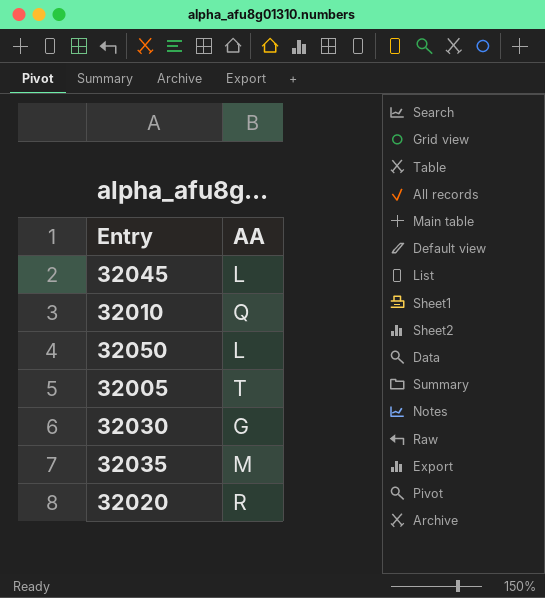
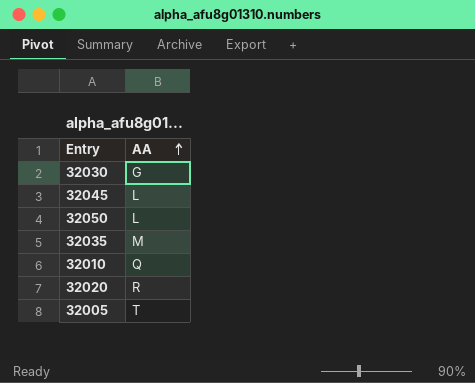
row order: none -> AA ascending

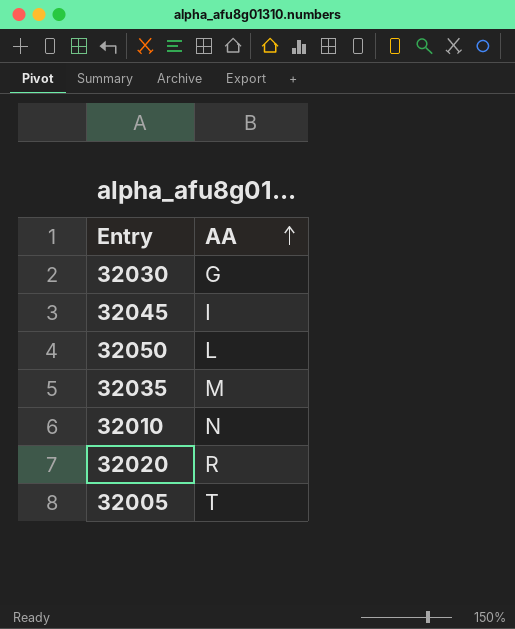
32045 | AA: L -> I
32010 | AA: Q -> N

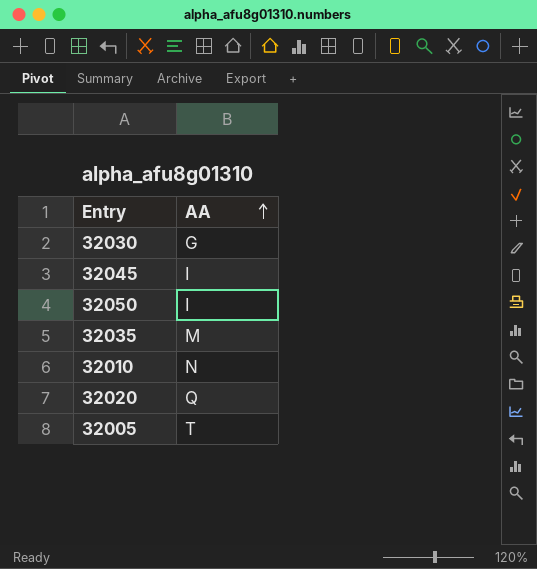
32050 | AA: L -> I
32020 | AA: R -> Q

